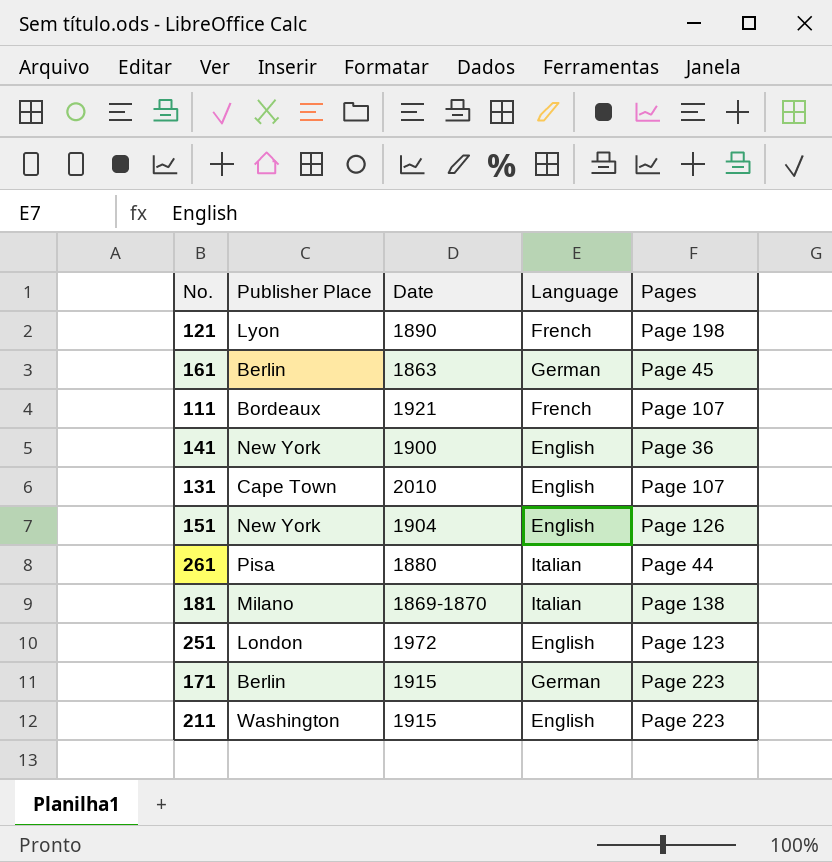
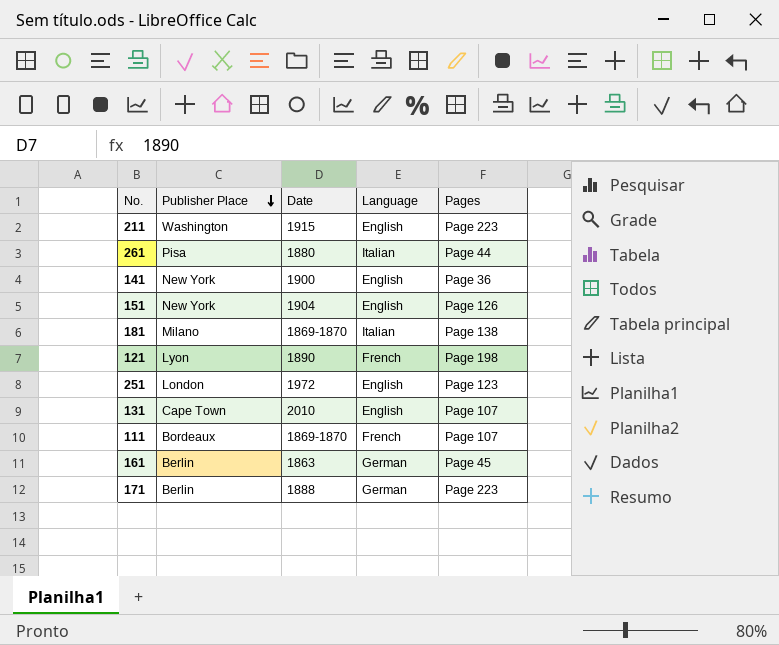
row order: none -> Publisher Place descending
111 | Date: 1921 -> 1869-1870
171 | Date: 1915 -> 1888

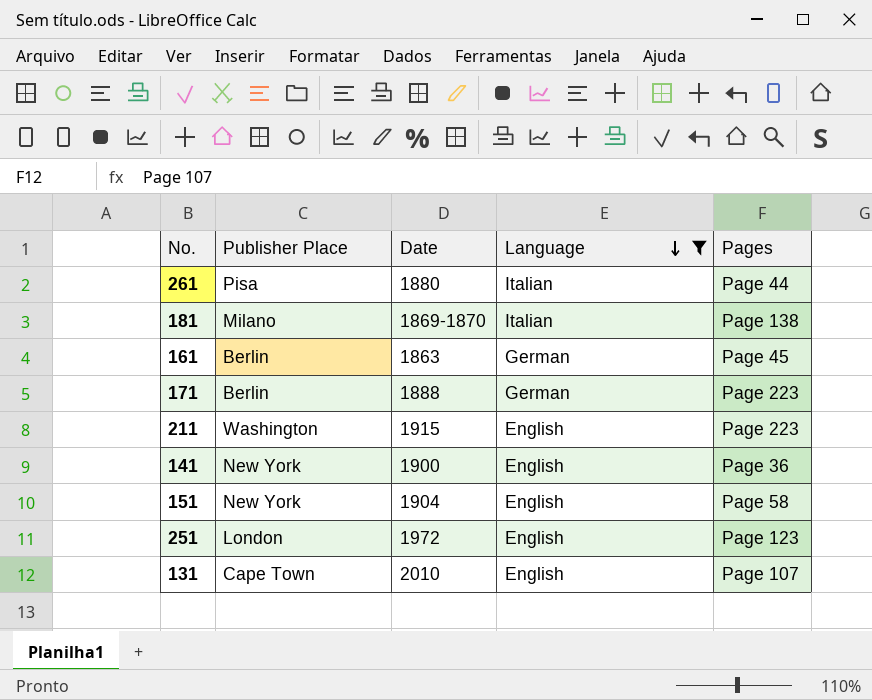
filter: none -> Language != French
row order: Publisher Place descending -> Language descending
151 | Pages: Page 126 -> Page 58

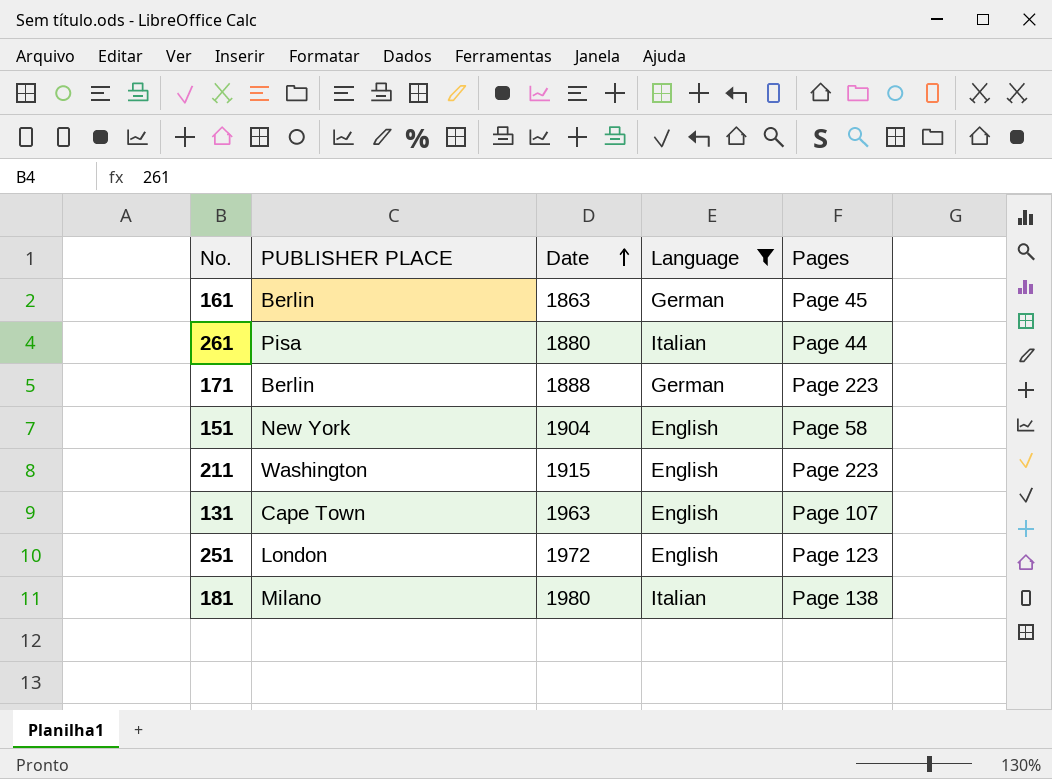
row order: Language descending -> Date ascending
column name: Publisher Place -> PUBLISHER PLACE
row 141: New York | 1900 | English | Page 36 -> none
131 | Date: 2010 -> 1963
181 | Date: 1869-1870 -> 1980

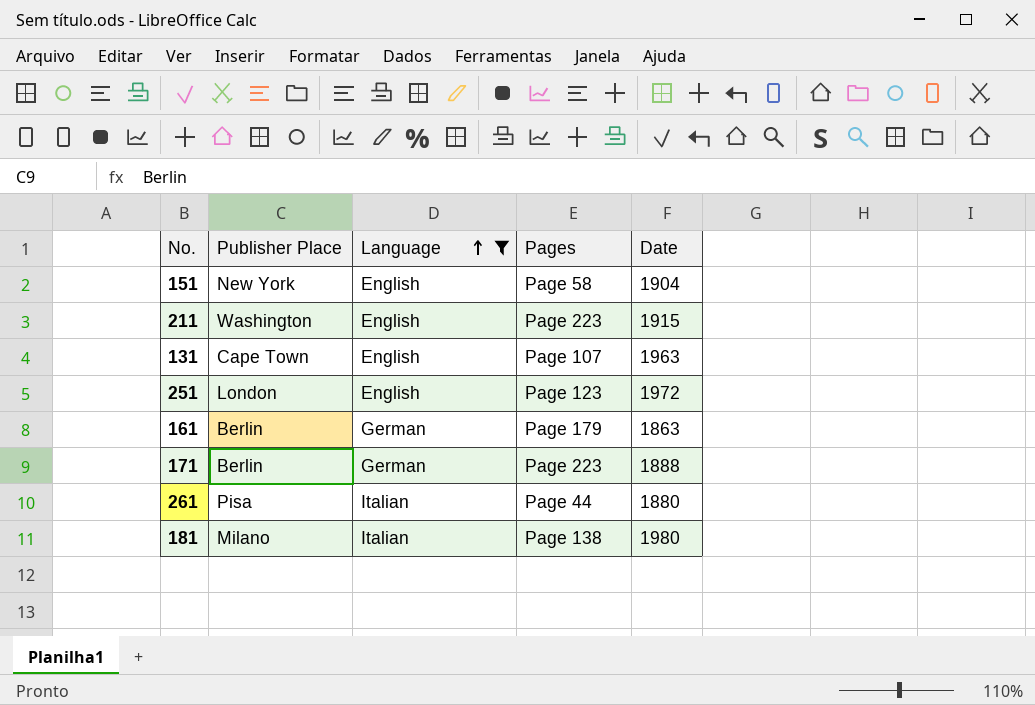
row order: Date ascending -> Language ascending
column name: PUBLISHER PLACE -> Publisher Place
column Date | position: 3 -> 5
161 | Pages: Page 45 -> Page 179

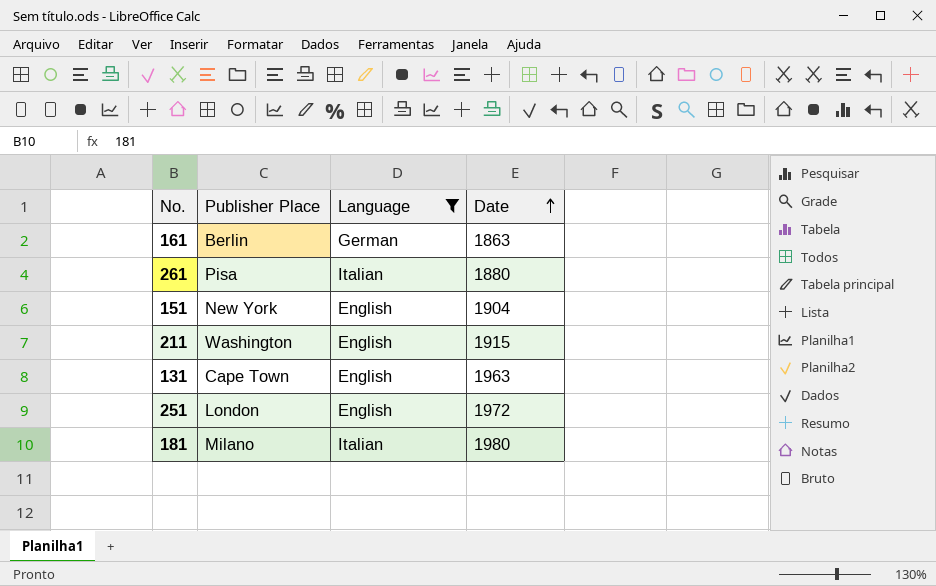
row order: Language ascending -> Date ascending
column Pages | position: 4 -> none
row 171: Berlin | German | Page 223 | 1888 -> none

